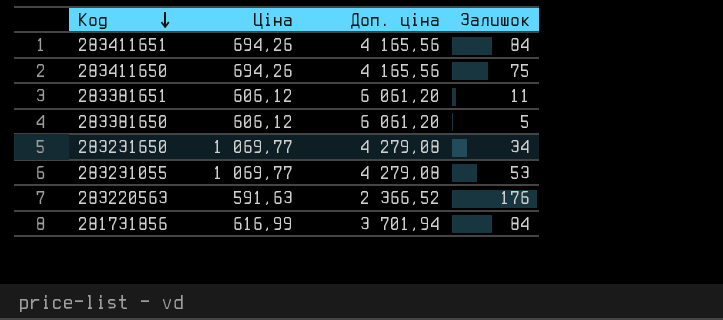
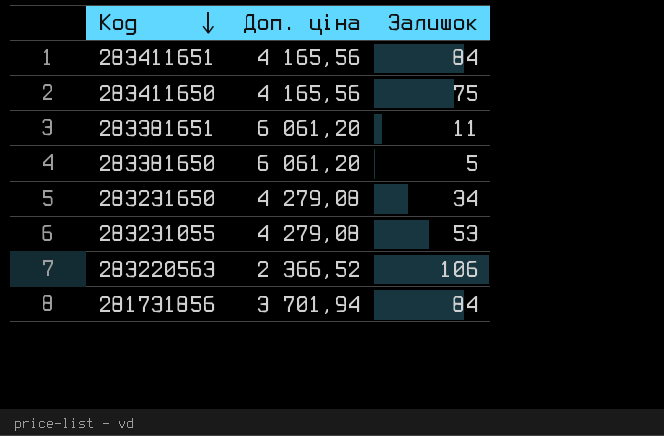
column Ціна | position: 2 -> none
283220563 | Залишок: 176 -> 106

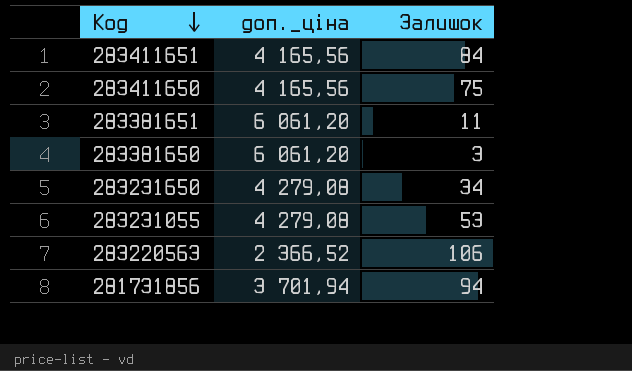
column name: Доп. ціна -> доп._ціна
283381650 | Залишок: 5 -> 3
281731856 | Залишок: 84 -> 94

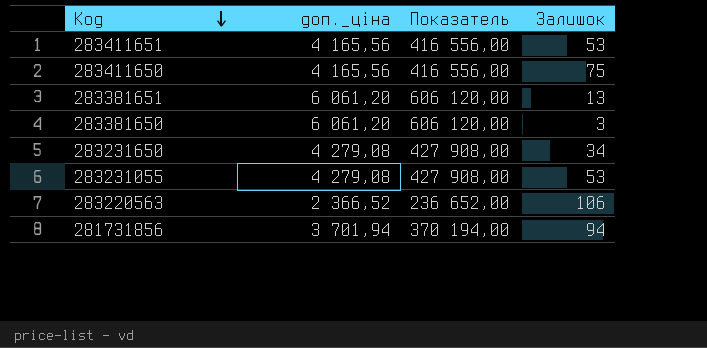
column Показатель | formula: none -> [доп._ціна] * 100
283411651 | Залишок: 84 -> 53
283381651 | Залишок: 11 -> 13

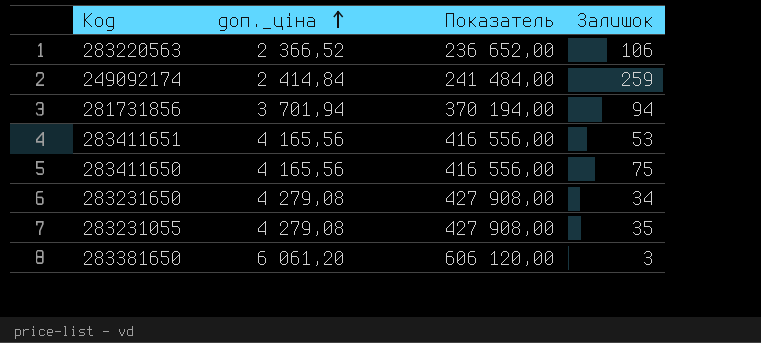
row order: Код descending -> доп._ціна ascending
row 283381651: 6 061,20 | 606 120,00 | 13 -> none
row 249092174: none -> 2 414,84 | 241 484,00 | 259
283231055 | Залишок: 53 -> 35

